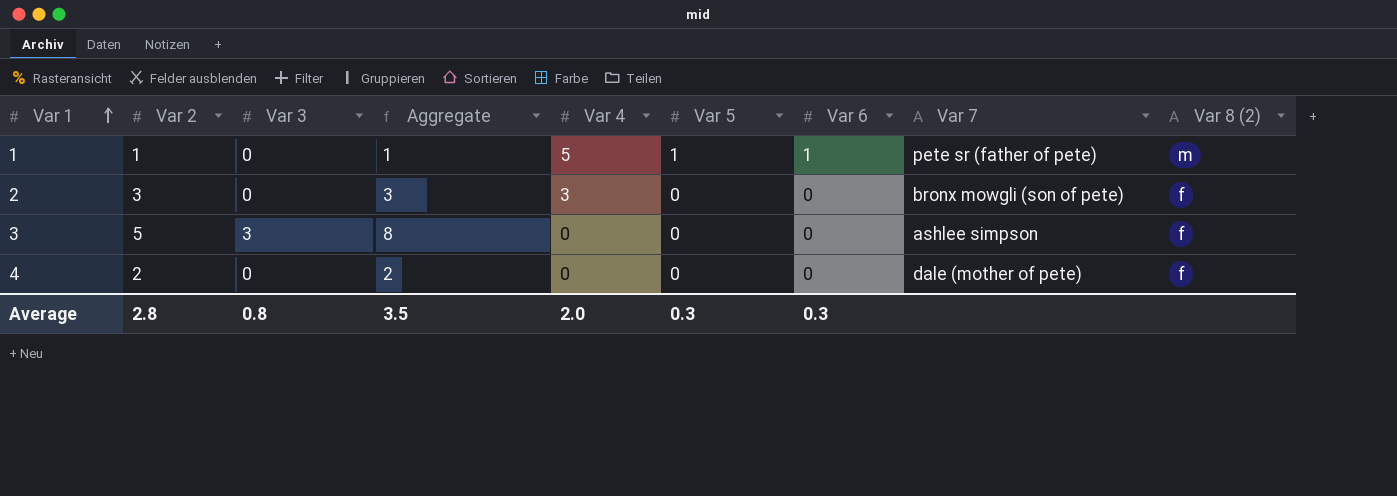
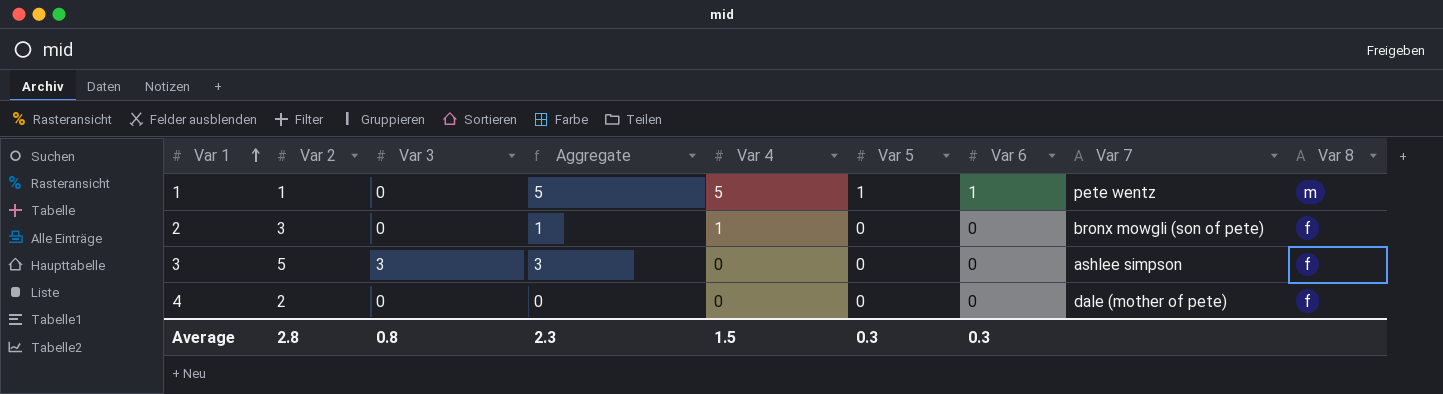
column Aggregate | formula: [Var 2] + [Var 3] -> [Var 3] + [Var 4]
column name: Var 8 (2) -> Var 8
1 | Var 7: pete sr (father of pete) -> pete wentz
2 | Var 4: 3 -> 1
Average | Aggregate: 3.5 -> 2.3
Average | Var 4: 2.0 -> 1.5

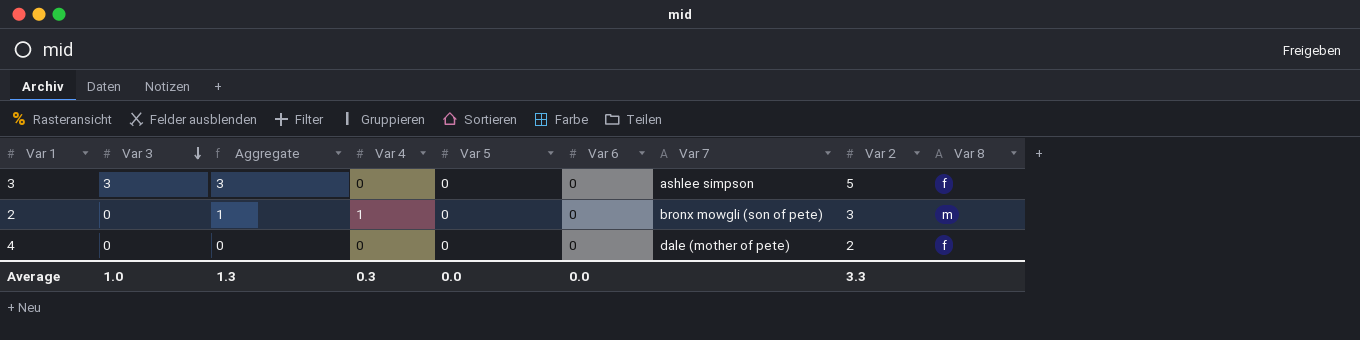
row order: Var 1 ascending -> Var 3 descending
column Var 2 | position: 2 -> 8
row 1: 1 | 0 | 5 | 5 | 1 | 1 | pete wentz | m -> none
2 | Var 8: f -> m
Average | Var 3: 0.8 -> 1.0
Average | Aggregate: 2.3 -> 1.3
Average | Var 4: 1.5 -> 0.3
Average | Var 5: 0.3 -> 0.0
Average | Var 6: 0.3 -> 0.0
Average | Var 2: 2.8 -> 3.3

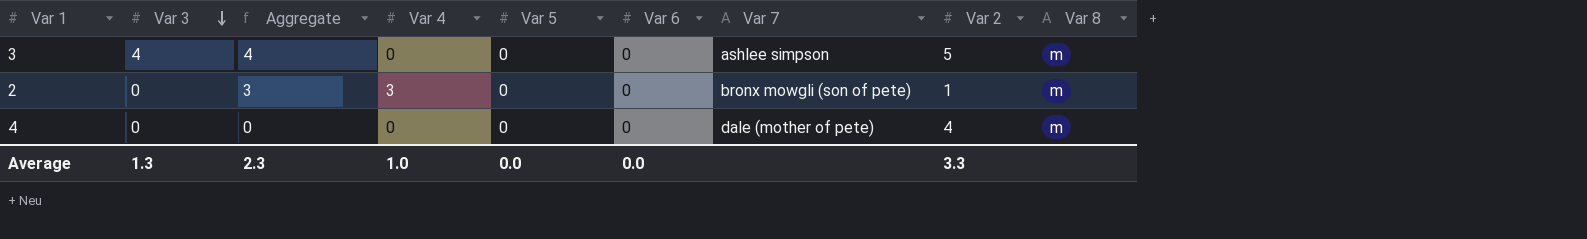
3 | Var 3: 3 -> 4
3 | Aggregate: 3 -> 4
3 | Var 8: f -> m
2 | Aggregate: 1 -> 3
2 | Var 4: 1 -> 3
2 | Var 2: 3 -> 1
4 | Var 2: 2 -> 4
4 | Var 8: f -> m
Average | Var 3: 1.0 -> 1.3
Average | Aggregate: 1.3 -> 2.3
Average | Var 4: 0.3 -> 1.0

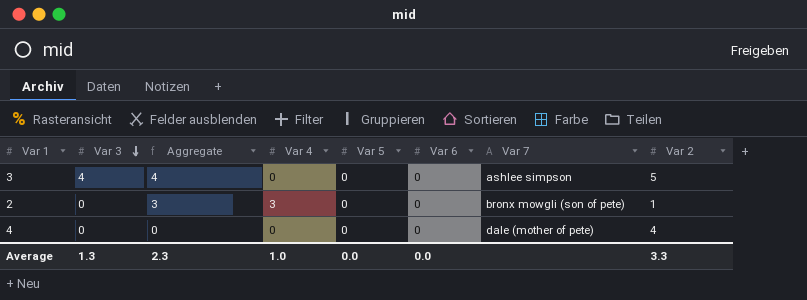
column Var 8 | position: 9 -> none

